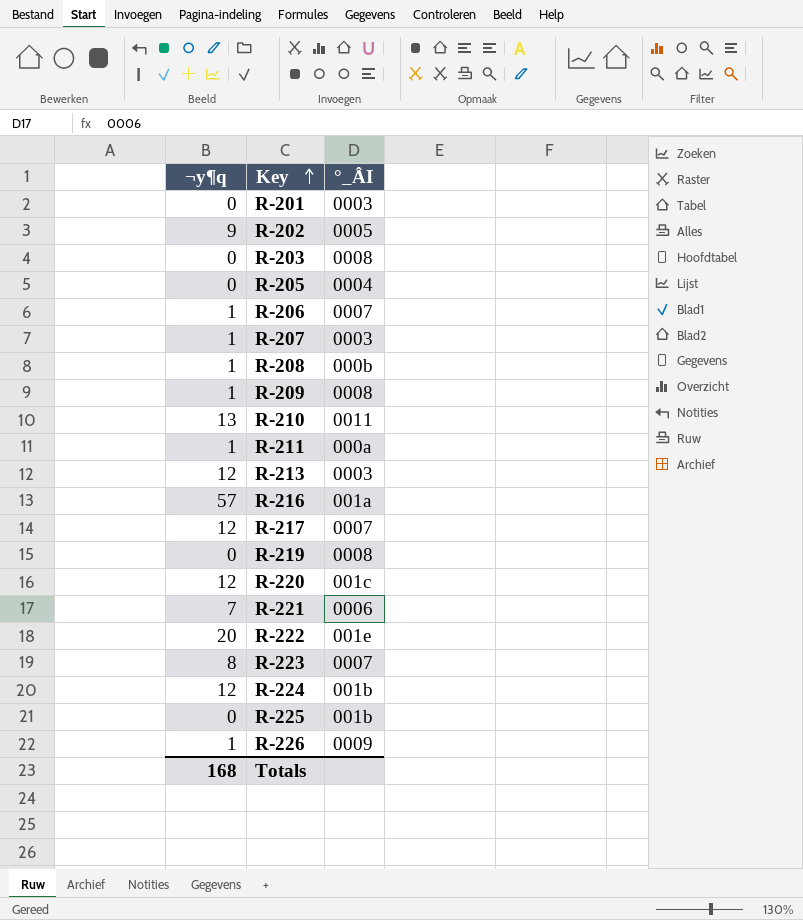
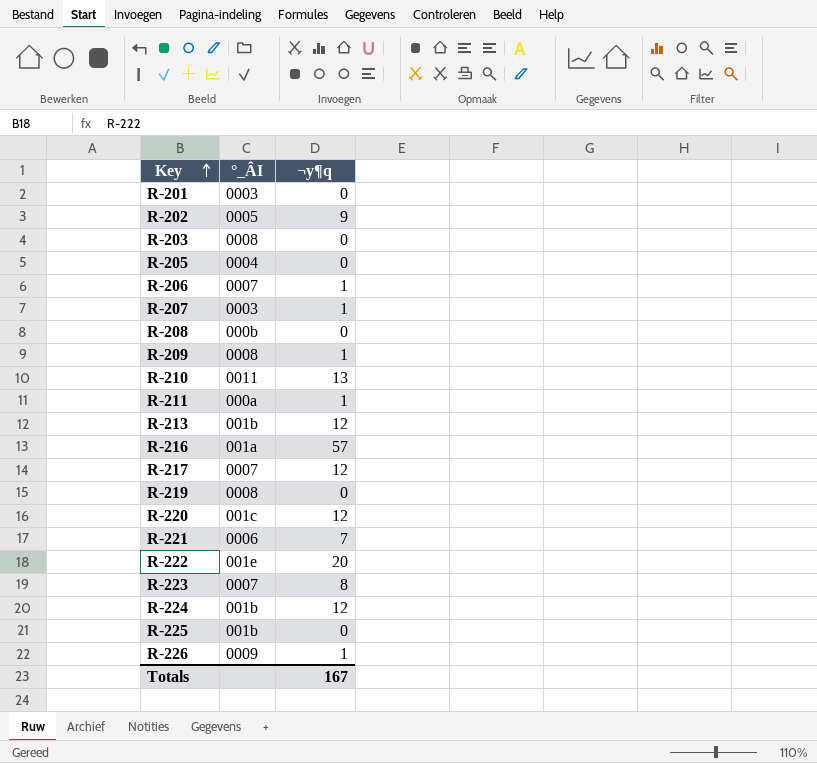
column ¬y¶q | position: 1 -> 3
R-208 | ¬y¶q: 1 -> 0
R-213 | °_ÂI: 0003 -> 001b
Totals | ¬y¶q: 168 -> 167

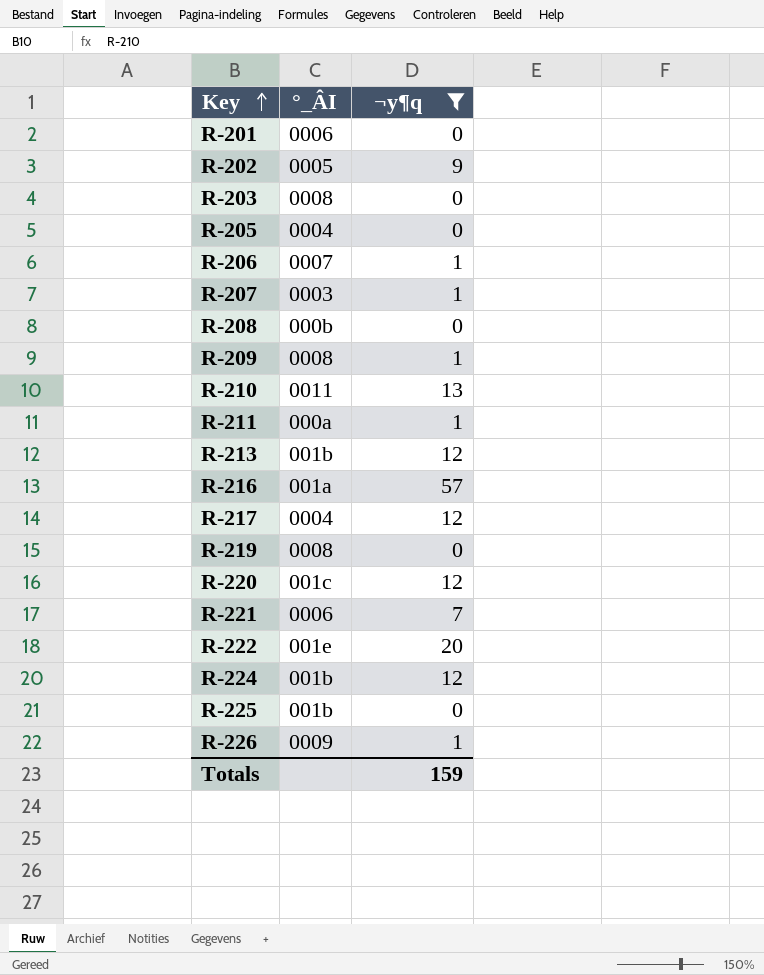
filter: none -> ¬y¶q != 8
R-201 | °_ÂI: 0003 -> 0006
R-217 | °_ÂI: 0007 -> 0004
Totals | ¬y¶q: 167 -> 159

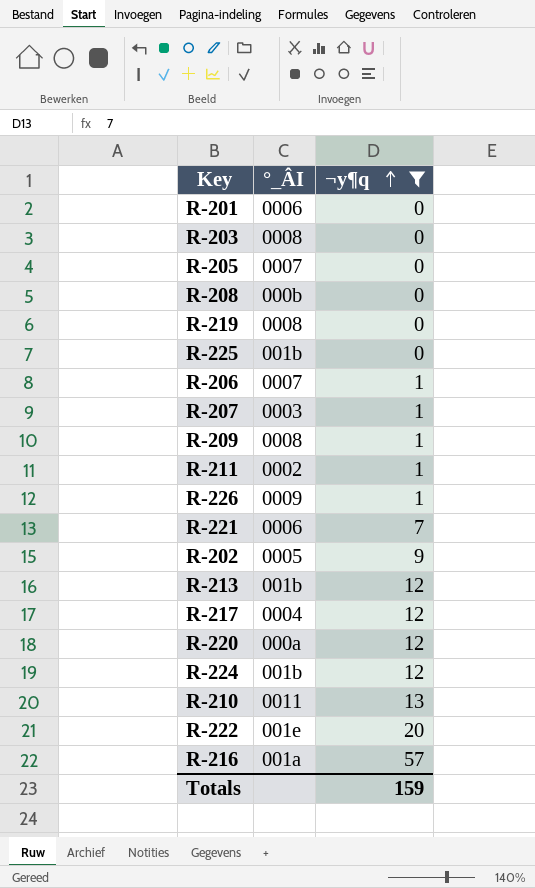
row order: Key ascending -> ¬y¶q ascending
R-205 | °_ÂI: 0004 -> 0007
R-211 | °_ÂI: 000a -> 0002
R-220 | °_ÂI: 001c -> 000a

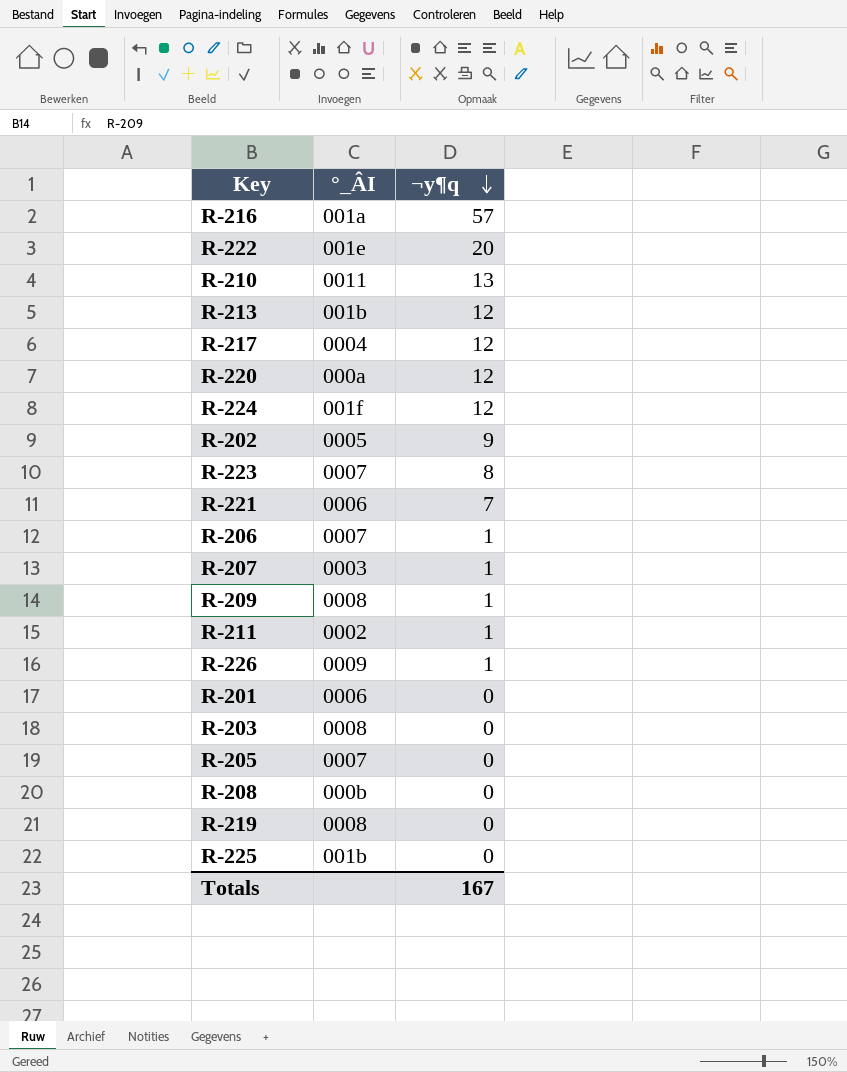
filter: ¬y¶q != 8 -> none
row order: ¬y¶q ascending -> ¬y¶q descending
R-224 | °_ÂI: 001b -> 001f
Totals | ¬y¶q: 159 -> 167

